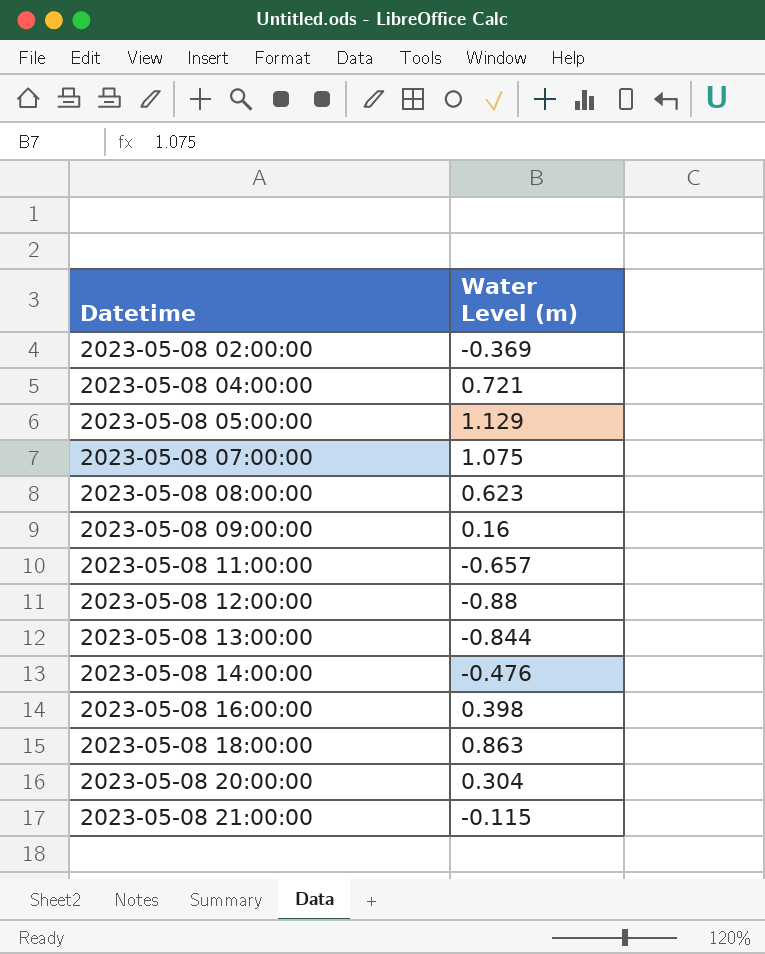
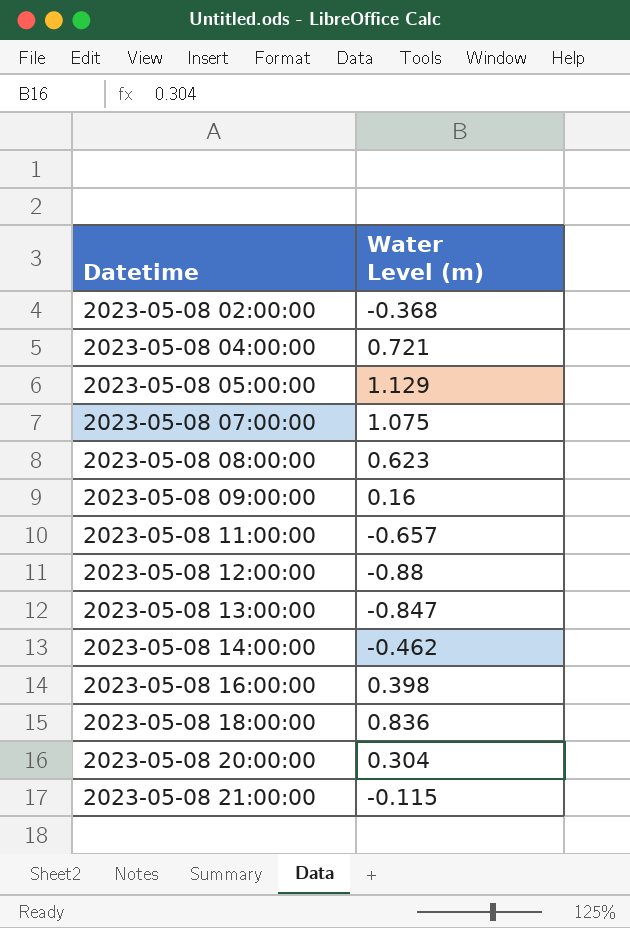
2023-05-08 02:00:00 | Water Level (m): -0.369 -> -0.368
2023-05-08 13:00:00 | Water Level (m): -0.844 -> -0.847
2023-05-08 14:00:00 | Water Level (m): -0.476 -> -0.462
2023-05-08 18:00:00 | Water Level (m): 0.863 -> 0.836

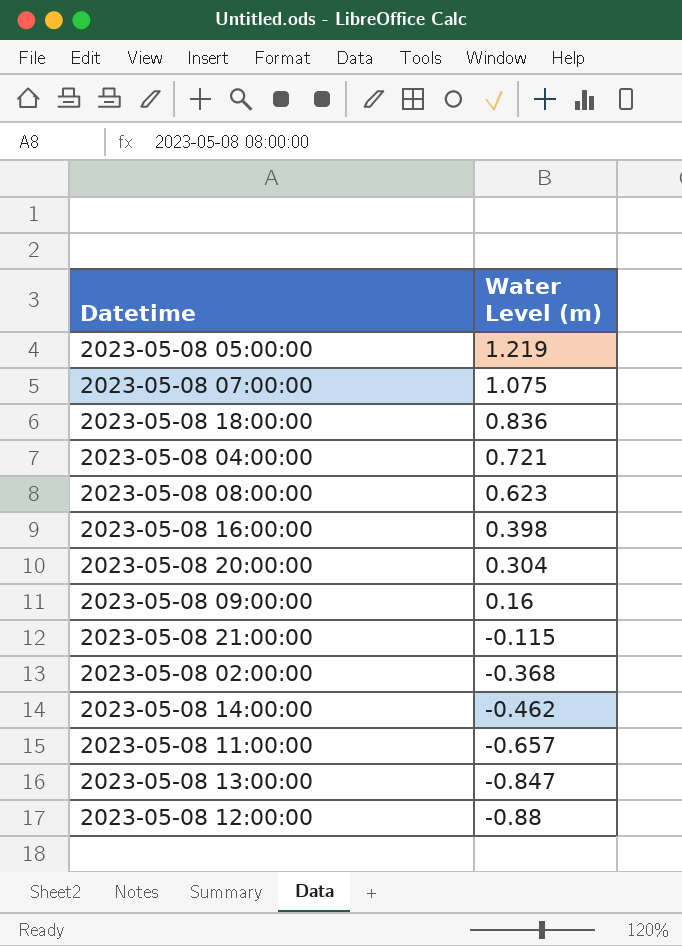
row order: Datetime ascending -> Water Level (m) descending
2023-05-08 05:00:00 | Water Level (m): 1.129 -> 1.219

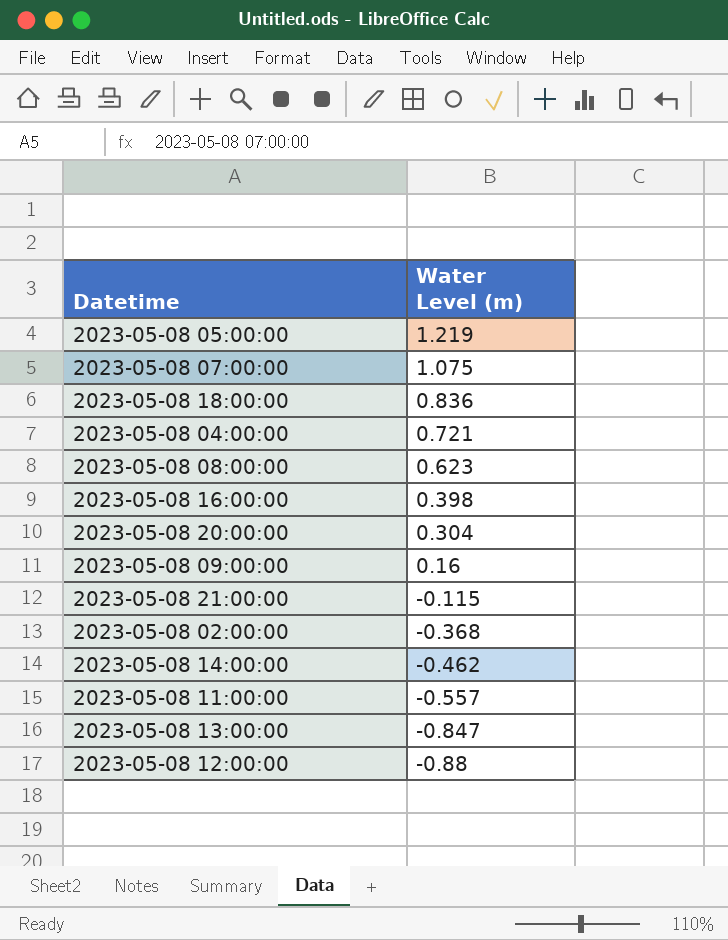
2023-05-08 11:00:00 | Water Level (m): -0.657 -> -0.557

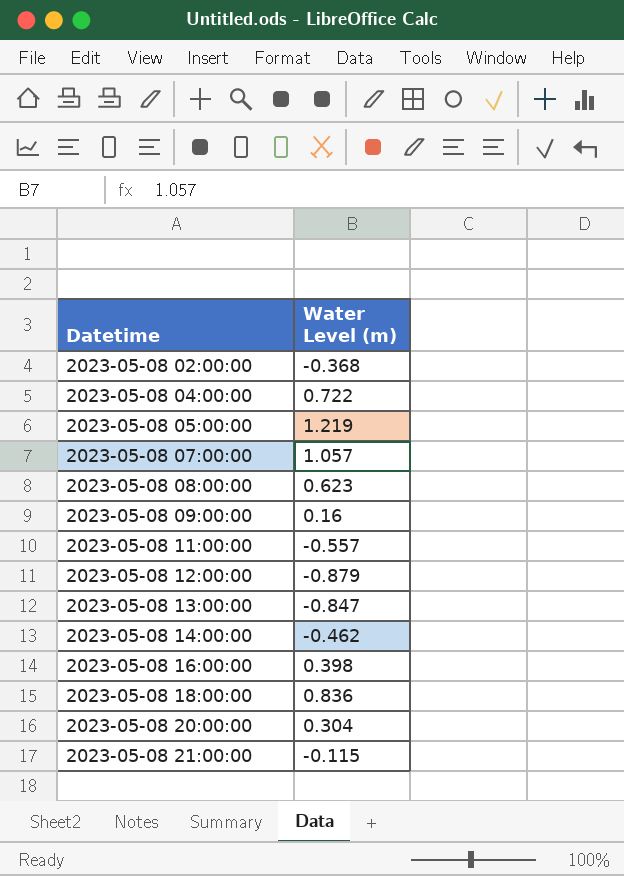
row order: Water Level (m) descending -> Datetime ascending
2023-05-08 04:00:00 | Water Level (m): 0.721 -> 0.722
2023-05-08 07:00:00 | Water Level (m): 1.075 -> 1.057
2023-05-08 12:00:00 | Water Level (m): -0.88 -> -0.879

